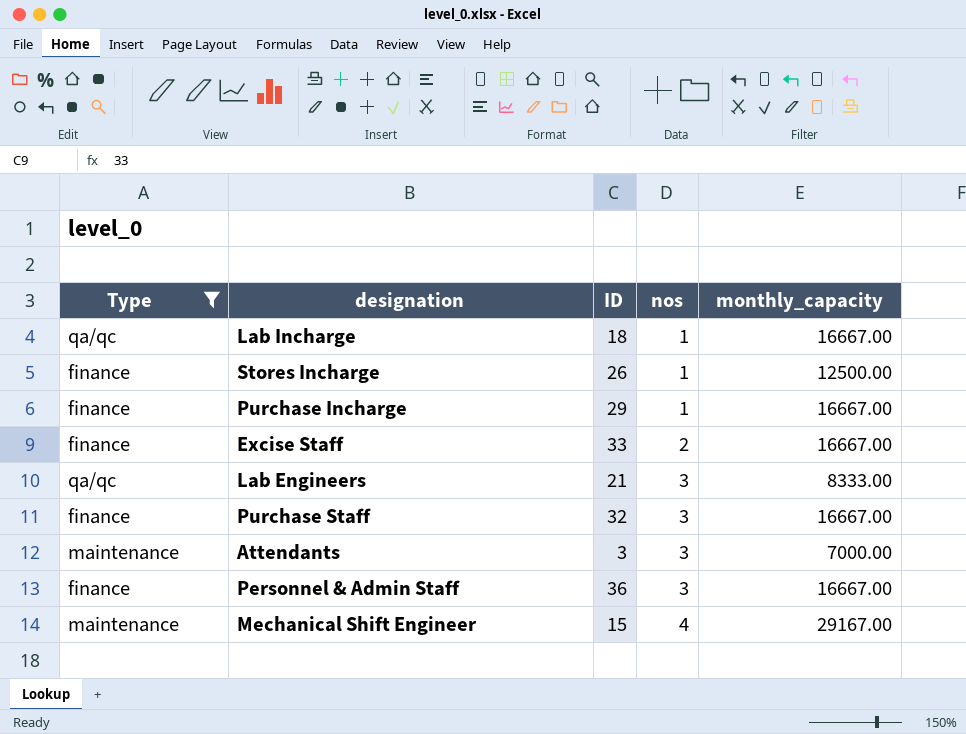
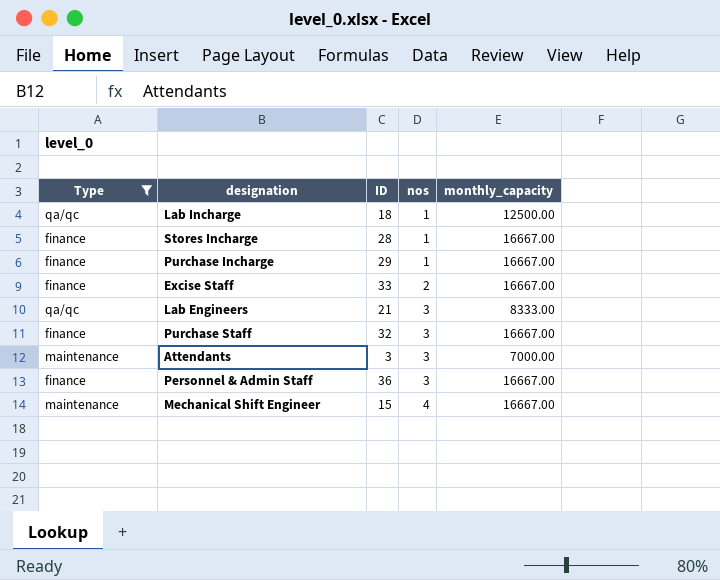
Lab Incharge | monthly_capacity: 16667.00 -> 12500.00
Stores Incharge | ID: 26 -> 28
Stores Incharge | monthly_capacity: 12500.00 -> 16667.00
Mechanical Shift Engineer | monthly_capacity: 29167.00 -> 16667.00

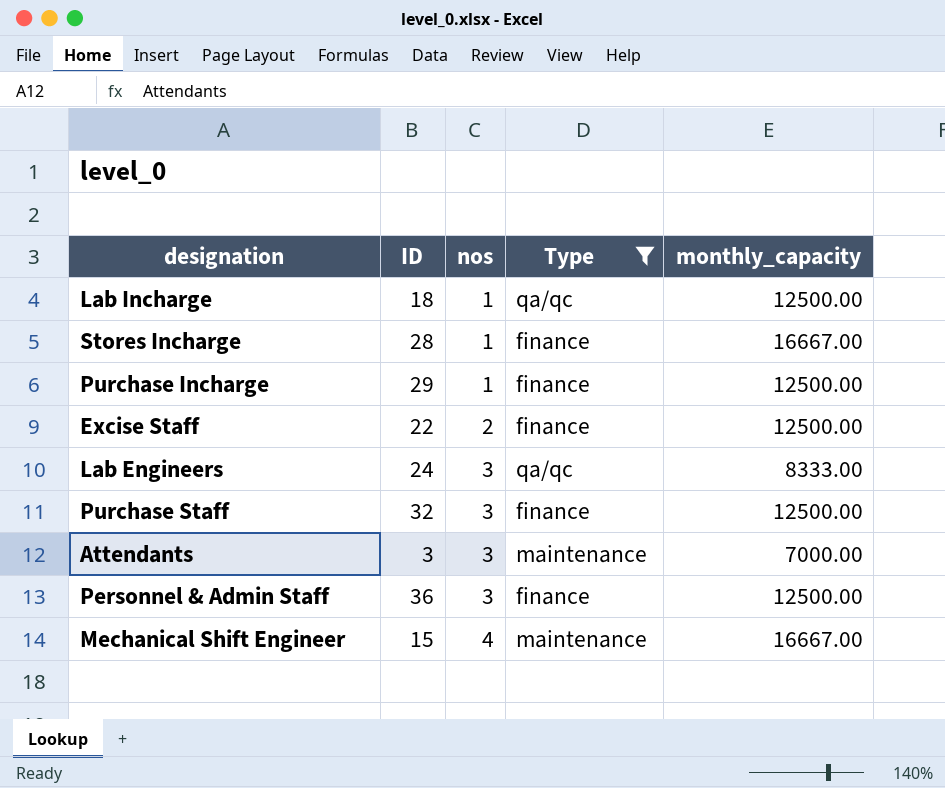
column Type | position: 1 -> 4
Purchase Incharge | monthly_capacity: 16667.00 -> 12500.00
Excise Staff | ID: 33 -> 22
Excise Staff | monthly_capacity: 16667.00 -> 12500.00
Lab Engineers | ID: 21 -> 24
Purchase Staff | monthly_capacity: 16667.00 -> 12500.00
Personnel & Admin Staff | monthly_capacity: 16667.00 -> 12500.00

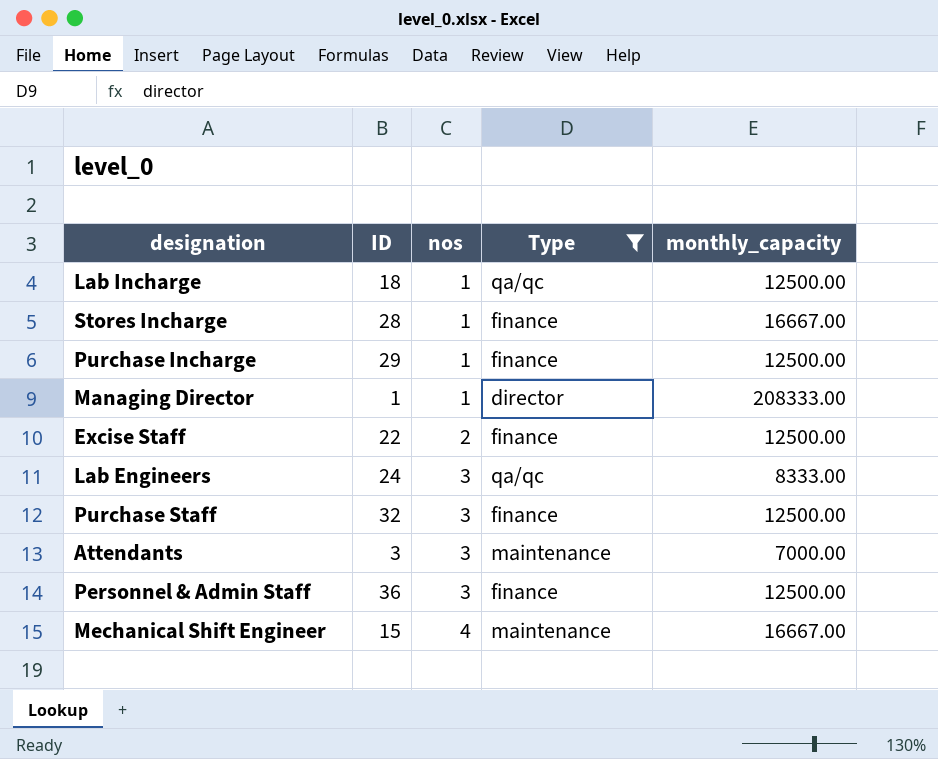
row Managing Director: none -> 1 | 1 | director | 208333.00

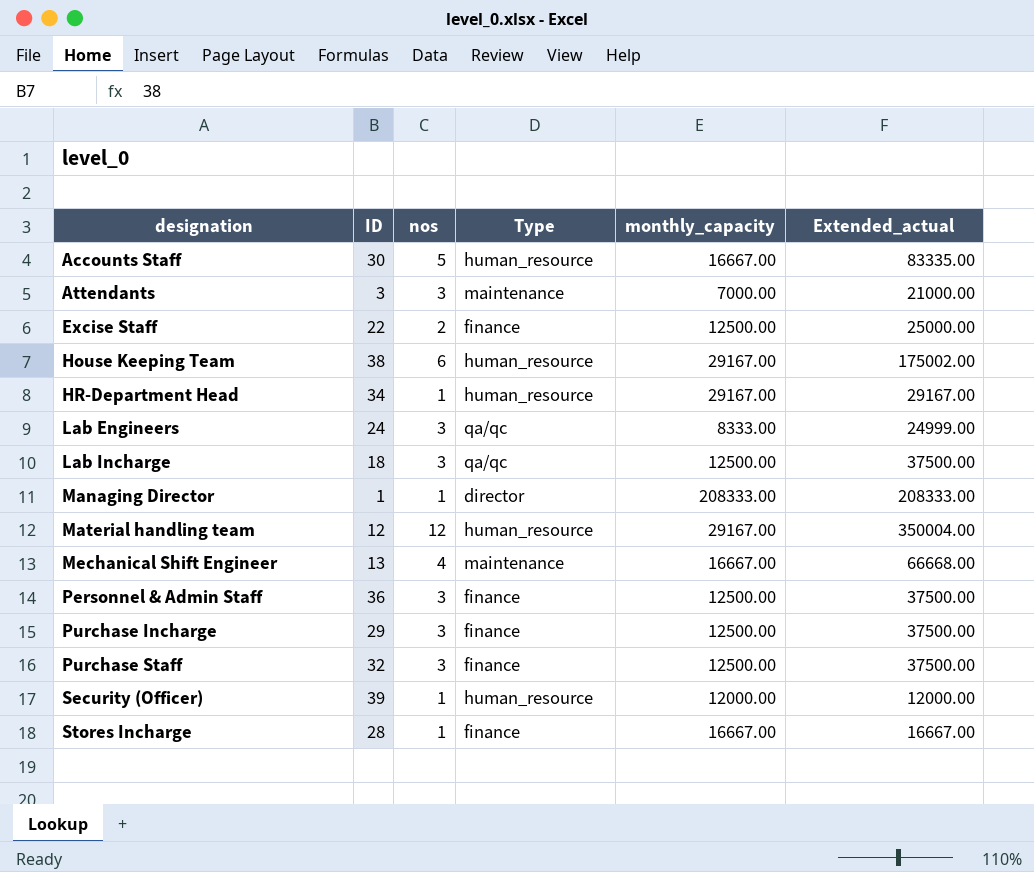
filter: Type != human_resource -> none
row order: nos ascending -> designation ascending
column Extended_actual | formula: none -> [nos] * [monthly_capacity]
Lab Incharge | nos: 1 -> 3
Mechanical Shift Engineer | ID: 15 -> 13
Purchase Incharge | nos: 1 -> 3

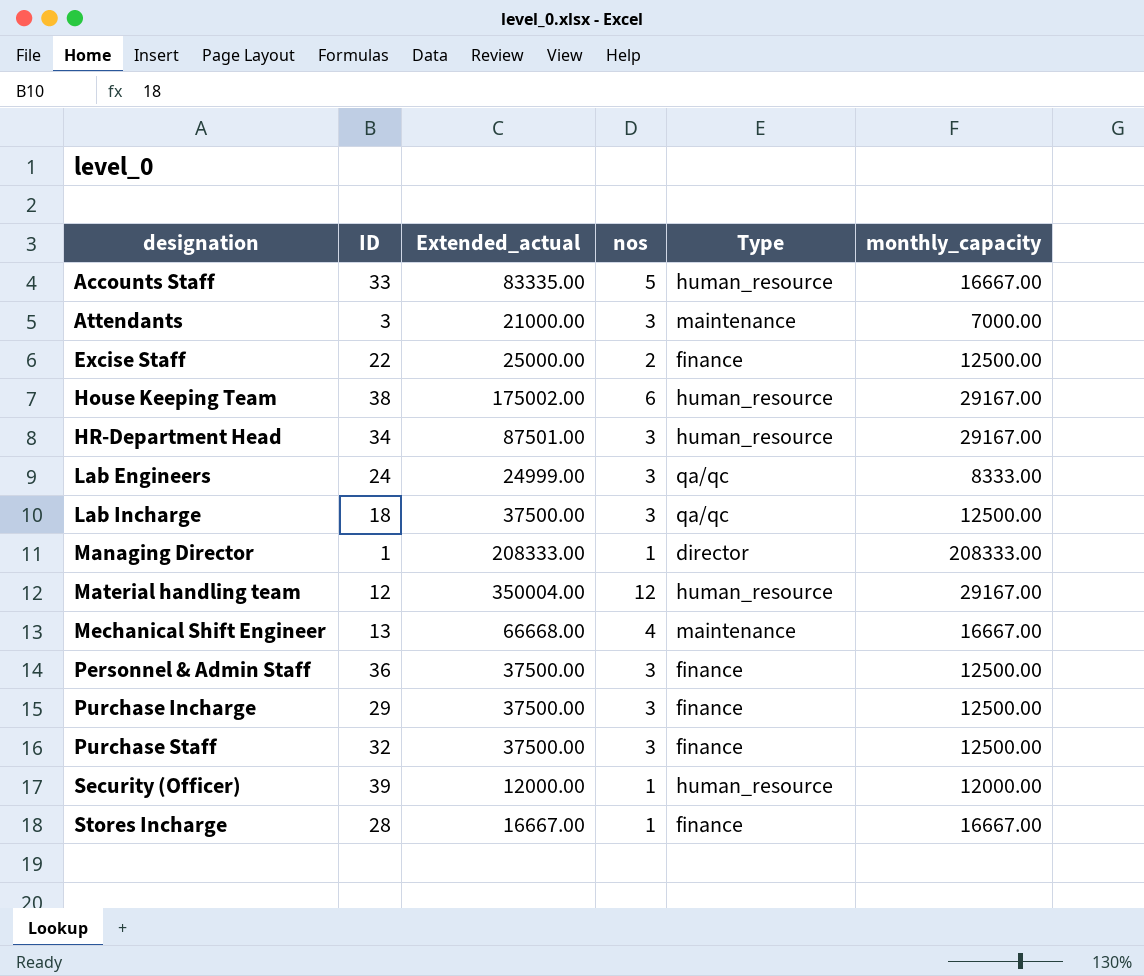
column Extended_actual | position: 6 -> 3
Accounts Staff | ID: 30 -> 33
HR-Department Head | Extended_actual: 29167.00 -> 87501.00
HR-Department Head | nos: 1 -> 3

